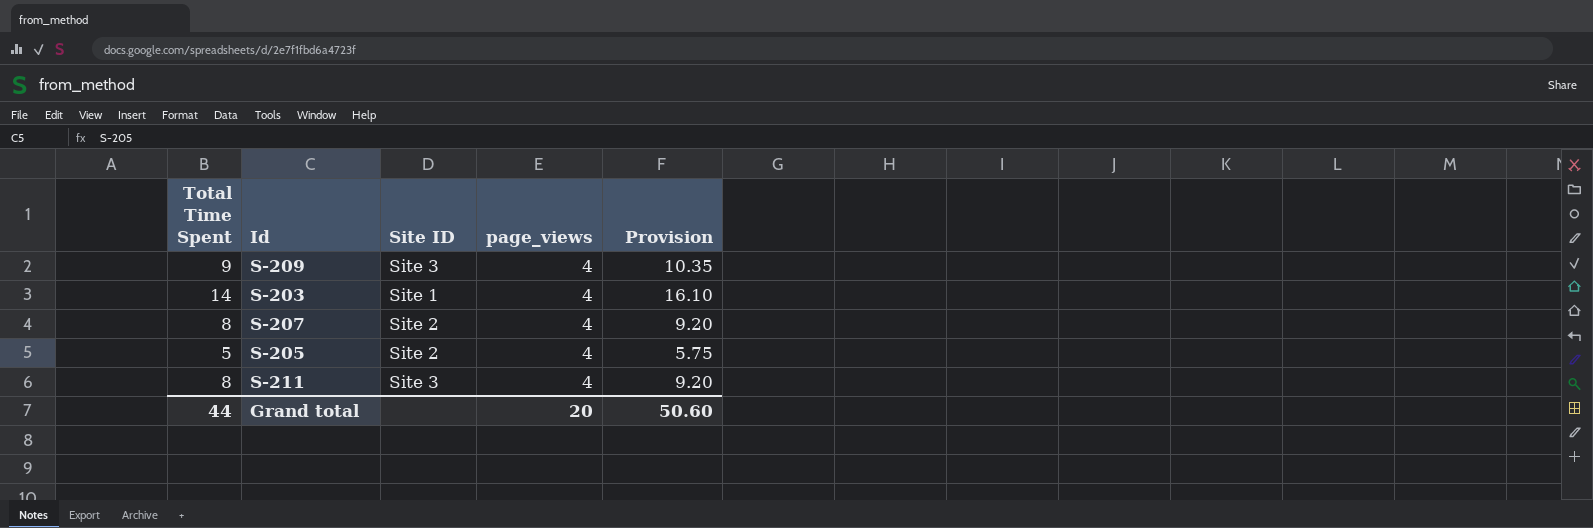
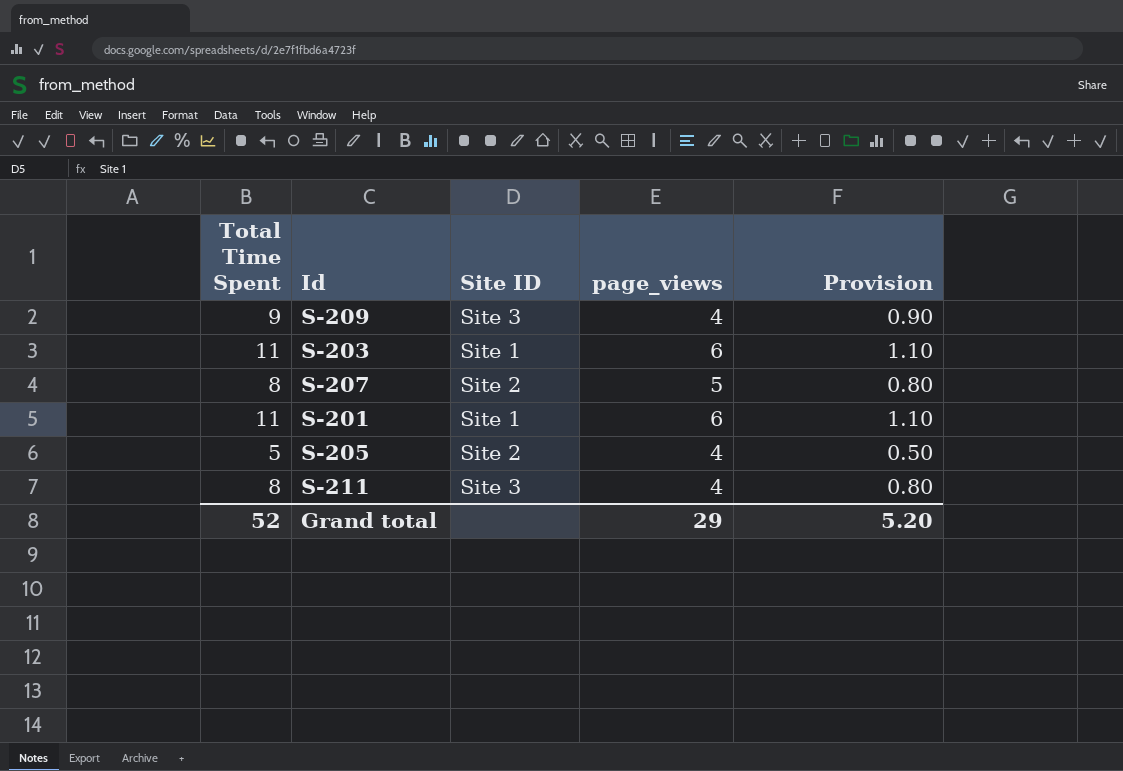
column Provision | formula: [Total Time Spent] * 1.15 -> [Total Time Spent] * 0.1
S-203 | Total Time Spent: 14 -> 11
S-203 | page_views: 4 -> 6
S-207 | page_views: 4 -> 5
row S-201: none -> 11 | Site 1 | 6 | 1.10
Grand total | Total Time Spent: 44 -> 52
Grand total | page_views: 20 -> 29
Grand total | Provision: 50.60 -> 5.20

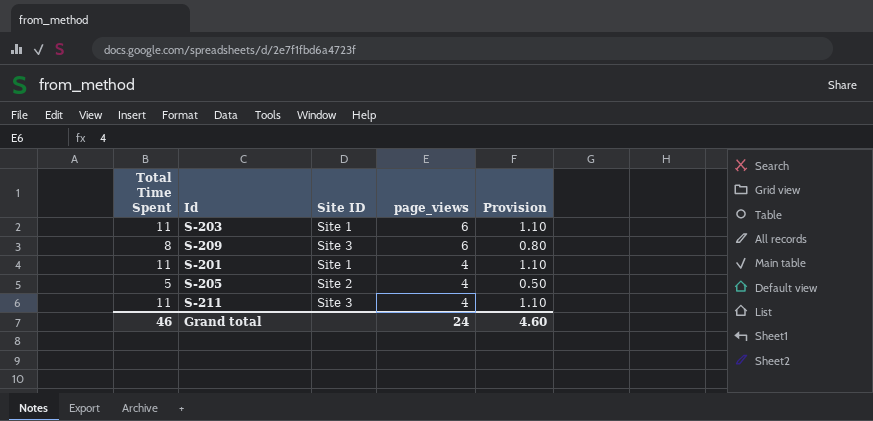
row order: none -> page_views descending
row S-207: 8 | Site 2 | 5 | 0.80 -> none
S-209 | Total Time Spent: 9 -> 8
S-209 | page_views: 4 -> 6
S-209 | Provision: 0.90 -> 0.80
S-201 | page_views: 6 -> 4
S-211 | Total Time Spent: 8 -> 11
S-211 | Provision: 0.80 -> 1.10
Grand total | Total Time Spent: 52 -> 46
Grand total | page_views: 29 -> 24
Grand total | Provision: 5.20 -> 4.60

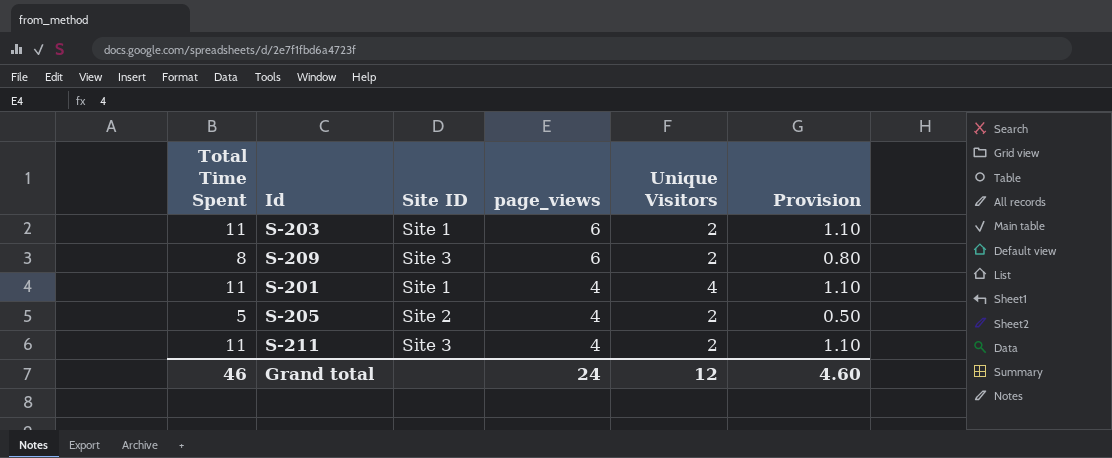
column Unique Visitors | position: none -> 5

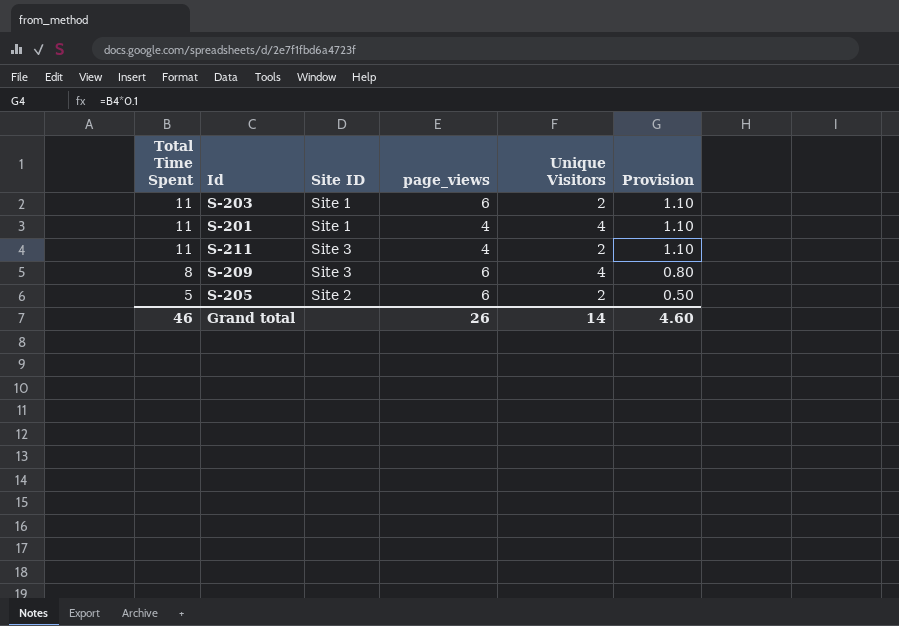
row order: page_views descending -> Total Time Spent descending
S-209 | Unique Visitors: 2 -> 4
S-205 | page_views: 4 -> 6
Grand total | page_views: 24 -> 26
Grand total | Unique Visitors: 12 -> 14

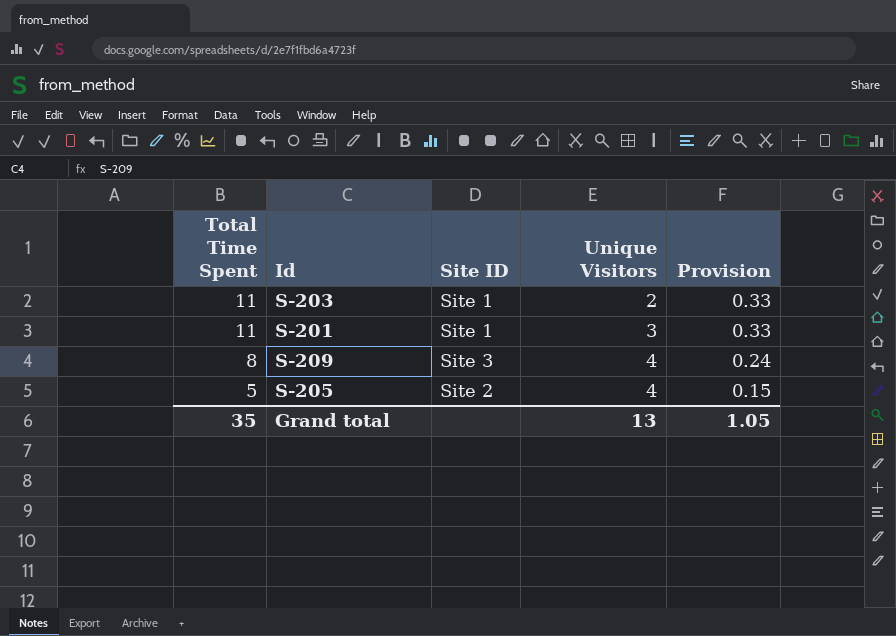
column page_views | position: 4 -> none
column Provision | formula: [Total Time Spent] * 0.1 -> [Total Time Spent] * 0.03
row S-211: 11 | Site 3 | 4 | 2 | 1.10 -> none
S-201 | Unique Visitors: 4 -> 3
S-205 | Unique Visitors: 2 -> 4
Grand total | Total Time Spent: 46 -> 35
Grand total | Unique Visitors: 14 -> 13
Grand total | Provision: 4.60 -> 1.05

